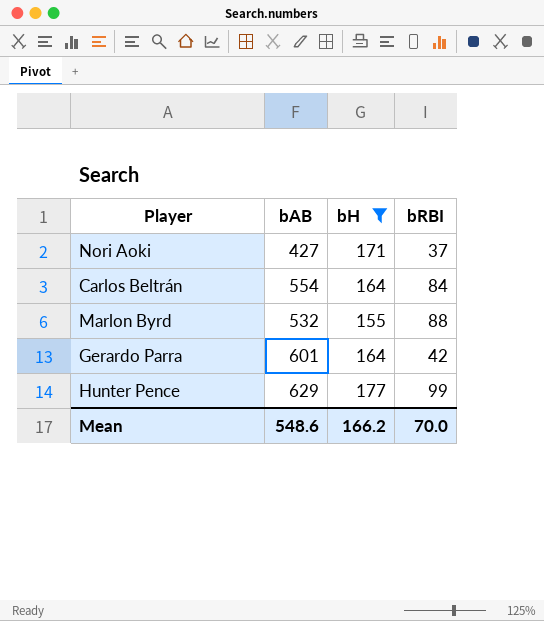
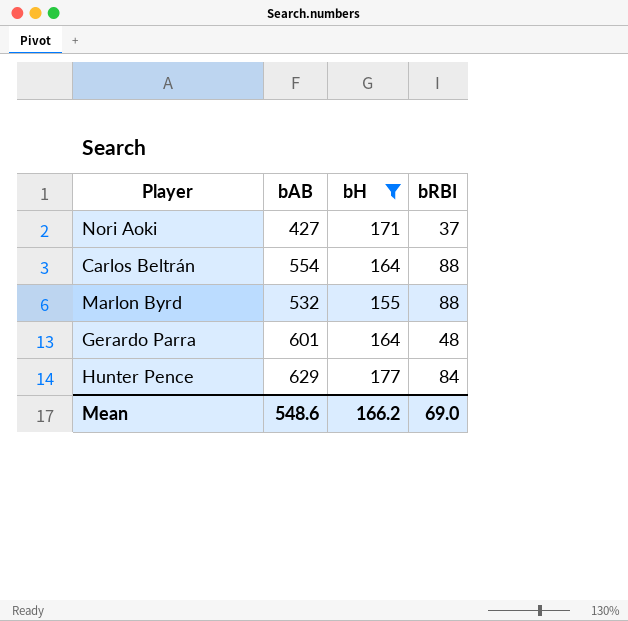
Carlos Beltrán | bRBI: 84 -> 88
Gerardo Parra | bRBI: 42 -> 48
Hunter Pence | bRBI: 99 -> 84
Mean | bRBI: 70.0 -> 69.0

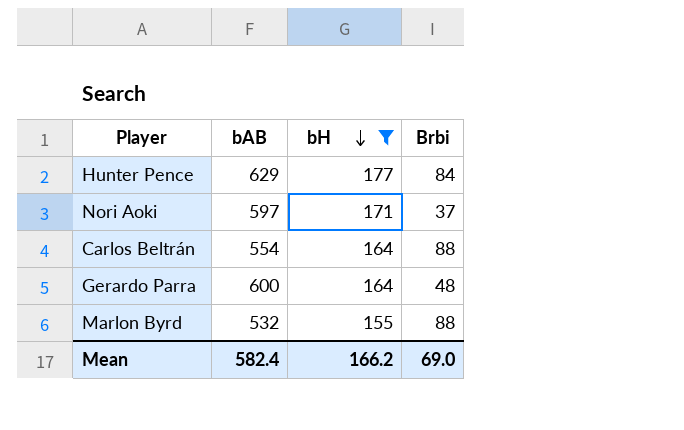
row order: none -> bH descending
column name: bRBI -> Brbi
Nori Aoki | bAB: 427 -> 597
Gerardo Parra | bAB: 601 -> 600
Mean | bAB: 548.6 -> 582.4

